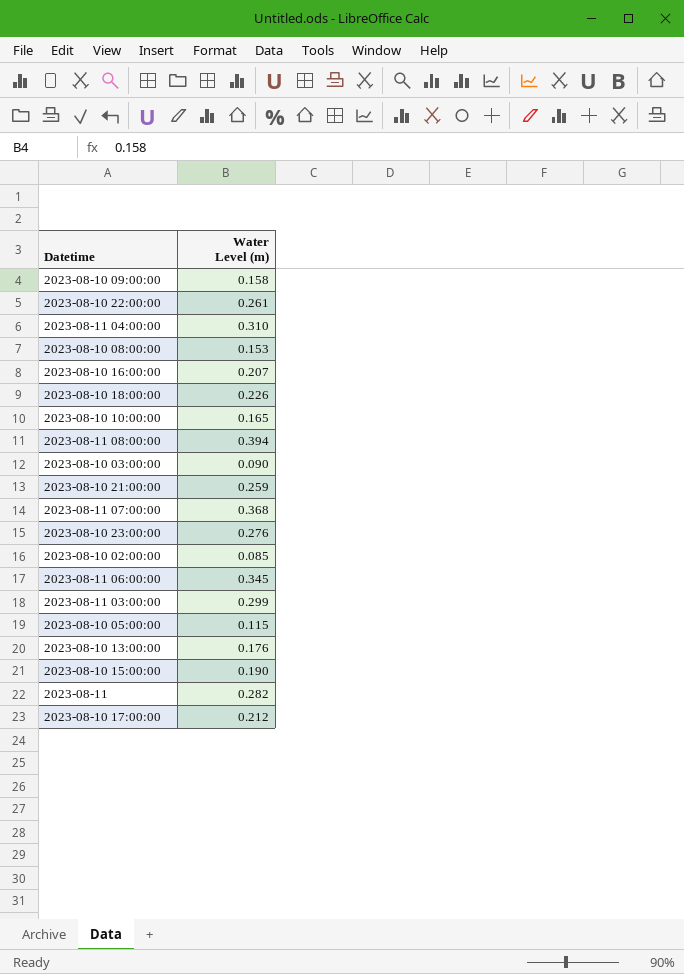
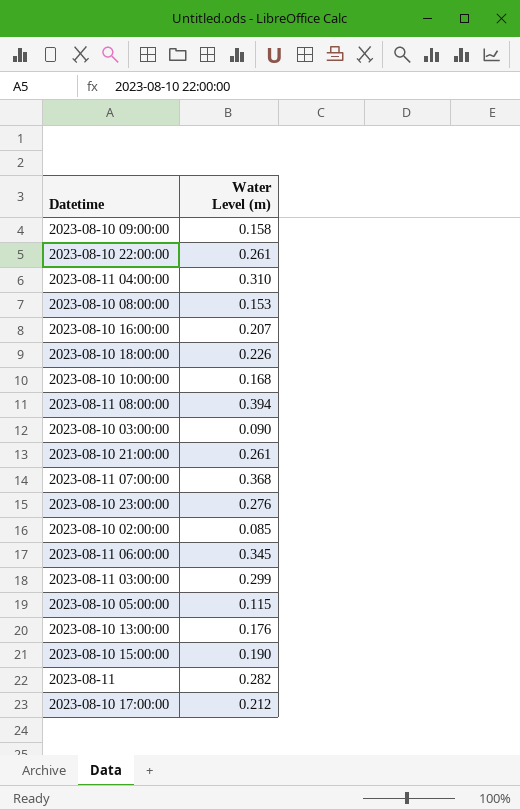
2023-08-10 10:00:00 | Water Level (m): 0.165 -> 0.168
2023-08-10 21:00:00 | Water Level (m): 0.259 -> 0.261

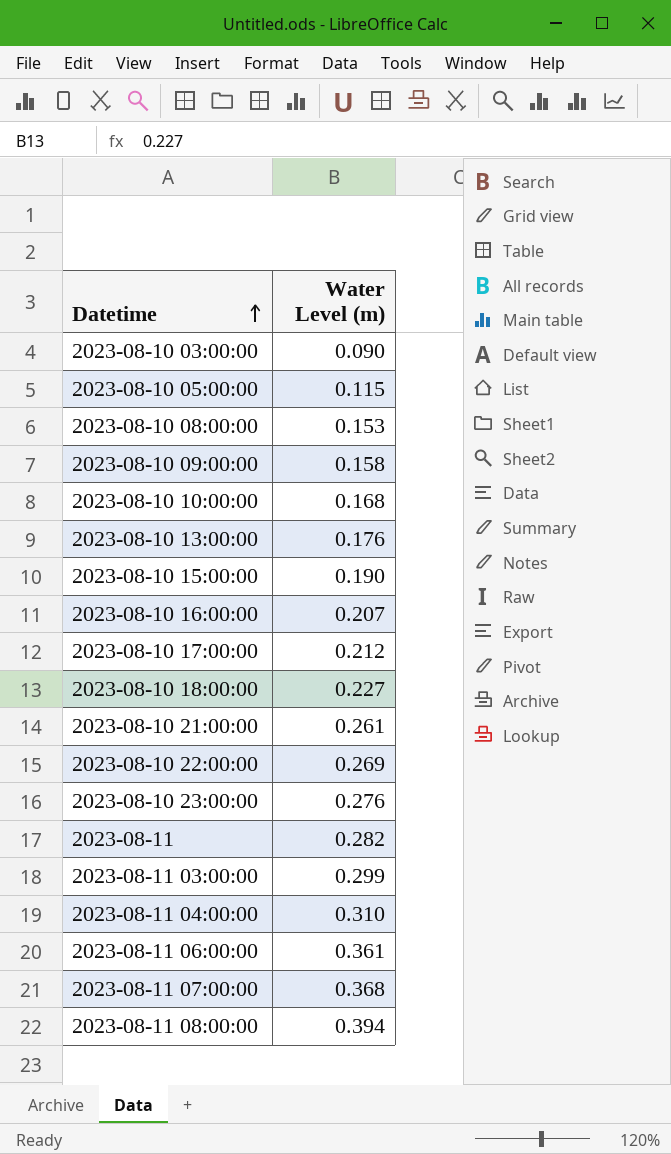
row order: none -> Datetime ascending
row 2023-08-10 02:00:00: 0.085 -> none
2023-08-10 18:00:00 | Water Level (m): 0.226 -> 0.227
2023-08-10 22:00:00 | Water Level (m): 0.261 -> 0.269
2023-08-11 06:00:00 | Water Level (m): 0.345 -> 0.361

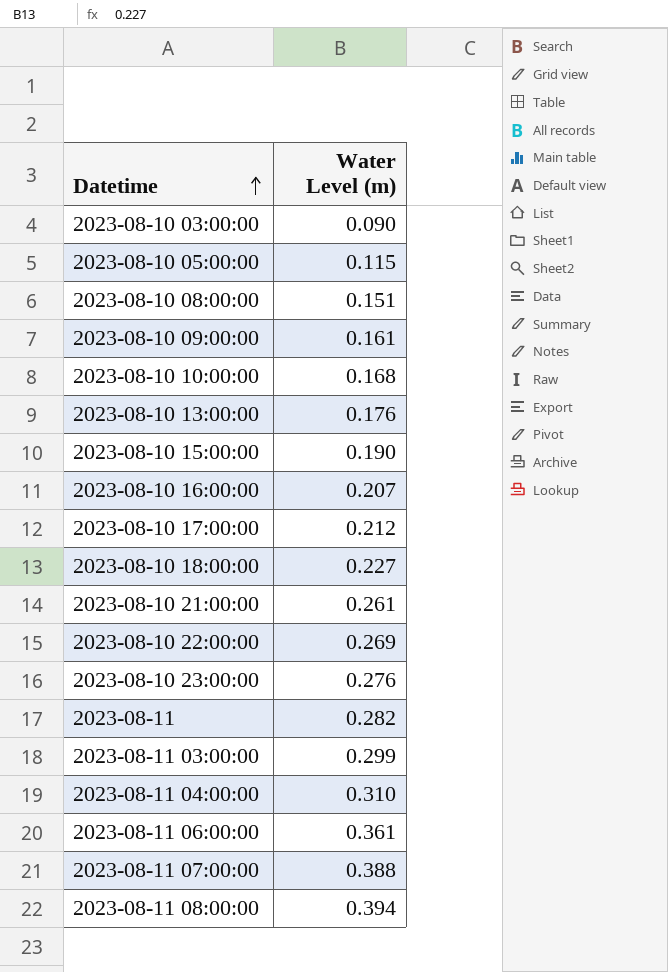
2023-08-10 08:00:00 | Water Level (m): 0.153 -> 0.151
2023-08-10 09:00:00 | Water Level (m): 0.158 -> 0.161
2023-08-11 07:00:00 | Water Level (m): 0.368 -> 0.388

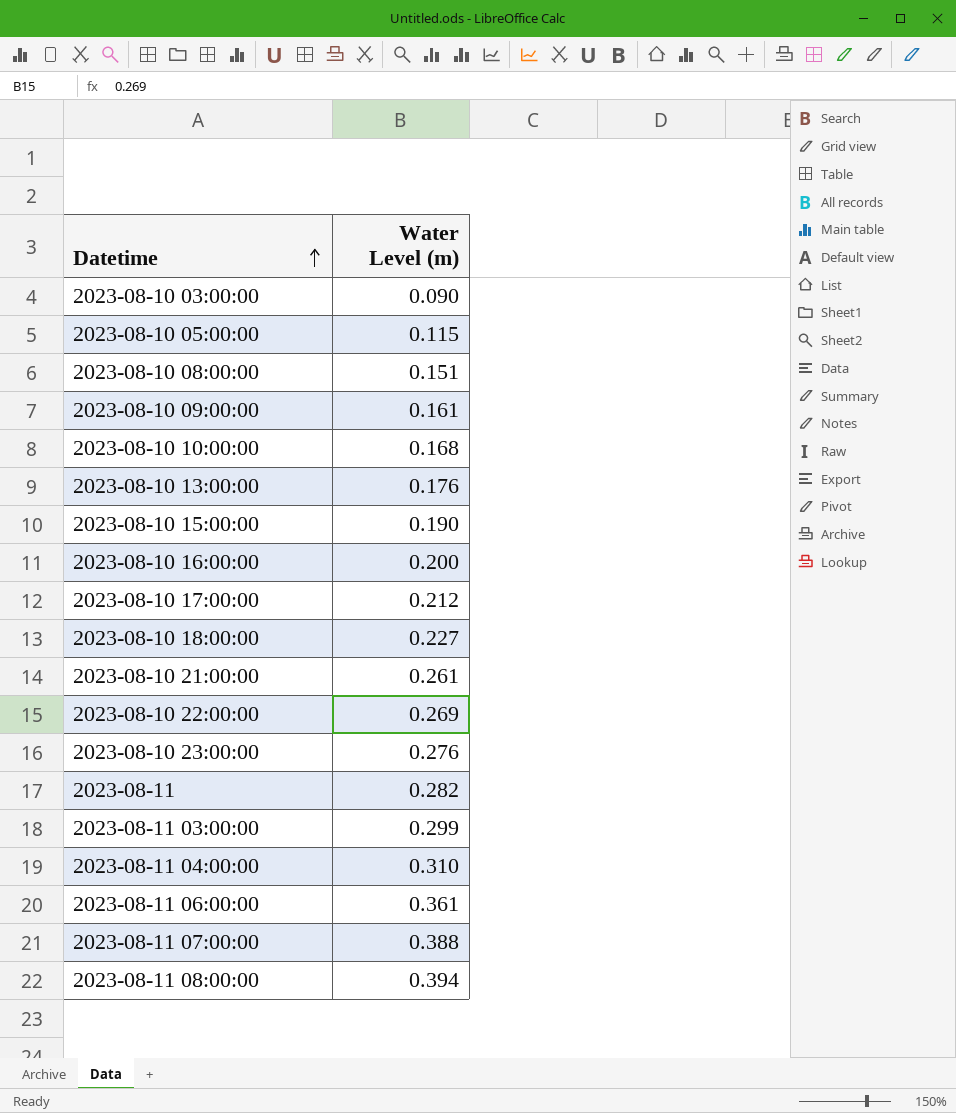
2023-08-10 16:00:00 | Water Level (m): 0.207 -> 0.200

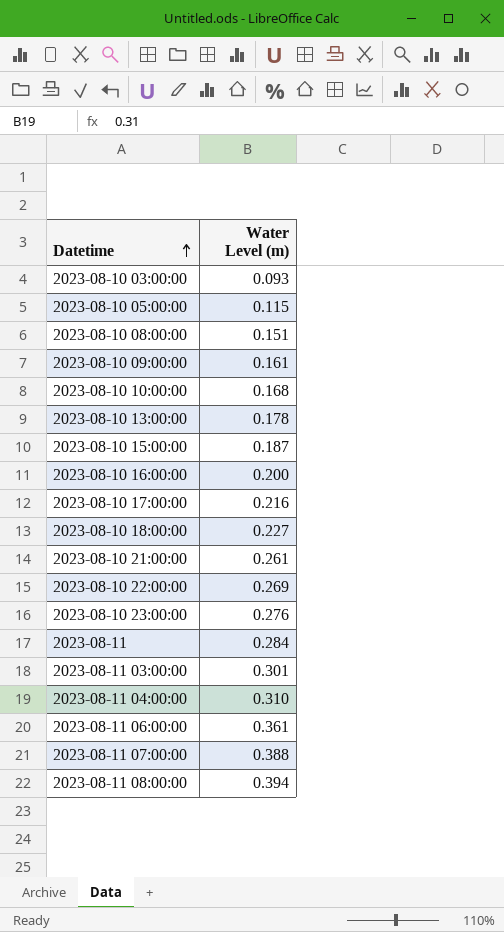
2023-08-10 03:00:00 | Water Level (m): 0.090 -> 0.093
2023-08-10 13:00:00 | Water Level (m): 0.176 -> 0.178
2023-08-10 15:00:00 | Water Level (m): 0.190 -> 0.187
2023-08-10 17:00:00 | Water Level (m): 0.212 -> 0.216
2023-08-11 | Water Level (m): 0.282 -> 0.284
2023-08-11 03:00:00 | Water Level (m): 0.299 -> 0.301

